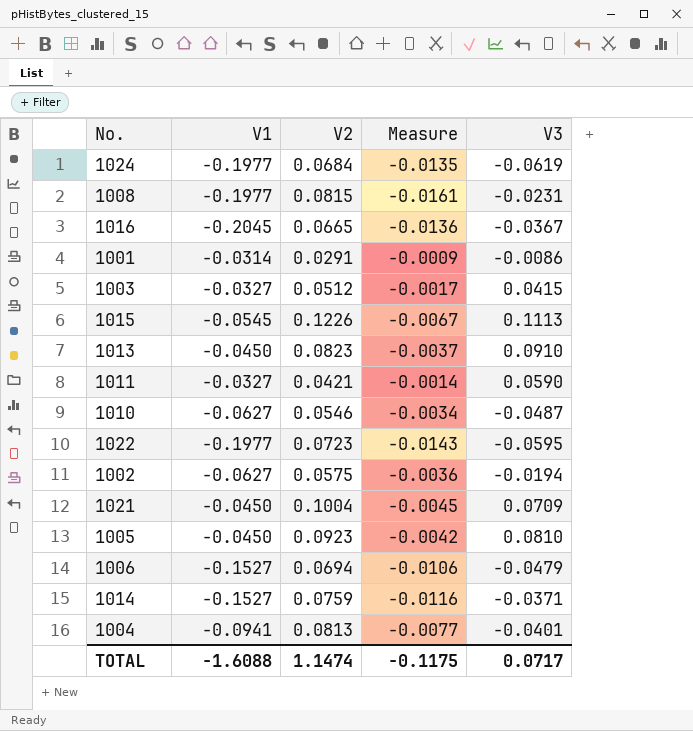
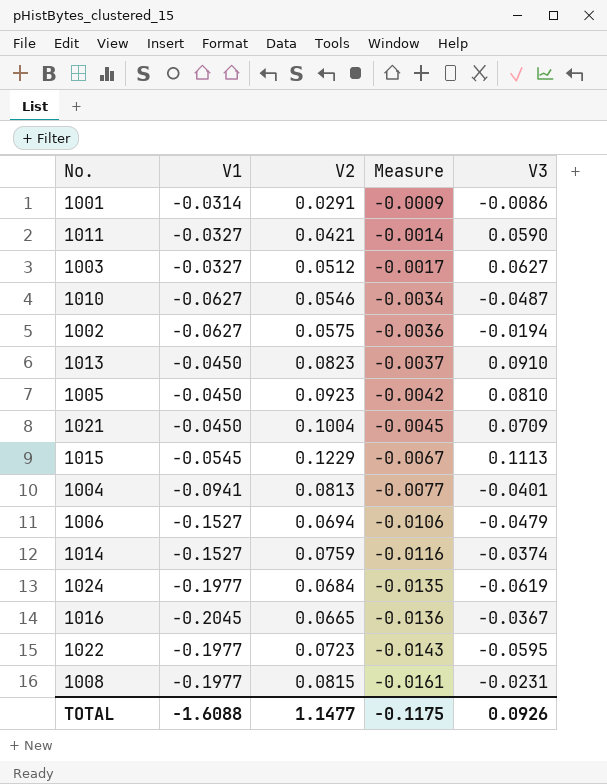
row order: none -> Measure descending
1003 | V3: 0.0415 -> 0.0627
1015 | V2: 0.1226 -> 0.1229
1014 | V3: -0.0371 -> -0.0374
TOTAL | V2: 1.1474 -> 1.1477
TOTAL | V3: 0.0717 -> 0.0926

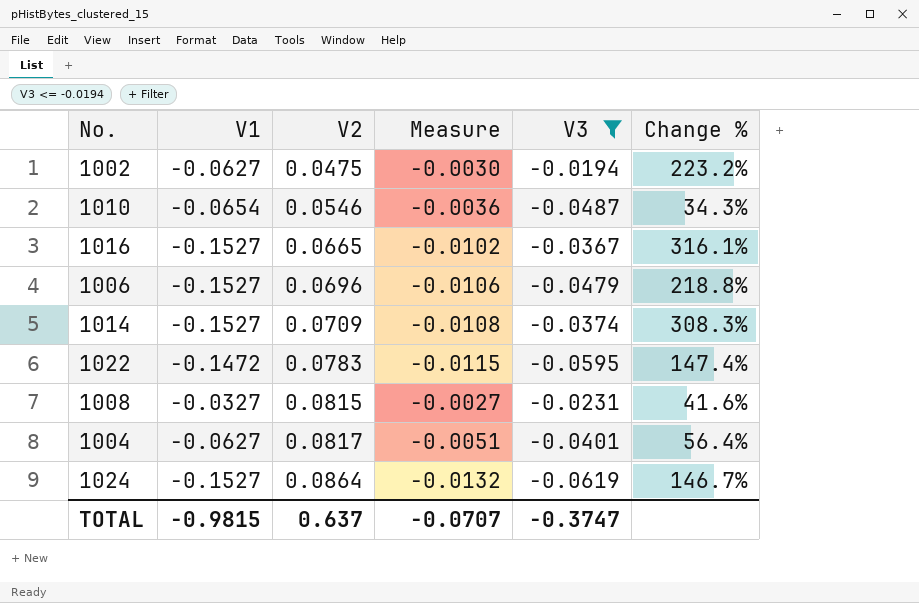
filter: none -> V3 <= -0.0194
row order: Measure descending -> V2 ascending
column Change % | formula: none -> ([V1] - [V3]) / [V3]
1002 | V2: 0.0575 -> 0.0475
1002 | Measure: -0.0036 -> -0.0030
1010 | V1: -0.0627 -> -0.0654
1010 | Measure: -0.0034 -> -0.0036
1016 | V1: -0.2045 -> -0.1527
1016 | Measure: -0.0136 -> -0.0102
1006 | V2: 0.0694 -> 0.0696
1014 | V2: 0.0759 -> 0.0709
1014 | Measure: -0.0116 -> -0.0108
1022 | V1: -0.1977 -> -0.1472
1022 | V2: 0.0723 -> 0.0783
1022 | Measure: -0.0143 -> -0.0115
1008 | V1: -0.1977 -> -0.0327
1008 | Measure: -0.0161 -> -0.0027
1004 | V1: -0.0941 -> -0.0627
1004 | V2: 0.0813 -> 0.0817
1004 | Measure: -0.0077 -> -0.0051
1024 | V1: -0.1977 -> -0.1527
1024 | V2: 0.0684 -> 0.0864
1024 | Measure: -0.0135 -> -0.0132
TOTAL | V1: -1.6088 -> -0.9815
TOTAL | V2: 1.1477 -> 0.637
TOTAL | Measure: -0.1175 -> -0.0707
TOTAL | V3: 0.0926 -> -0.3747

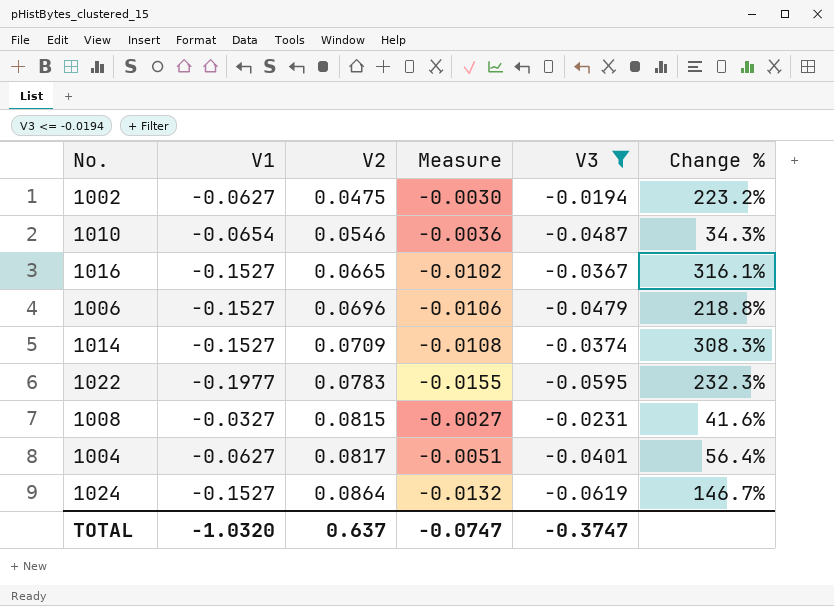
1022 | V1: -0.1472 -> -0.1977
1022 | Measure: -0.0115 -> -0.0155
1022 | Change %: 147.4% -> 232.3%
TOTAL | V1: -0.9815 -> -1.0320
TOTAL | Measure: -0.0707 -> -0.0747

